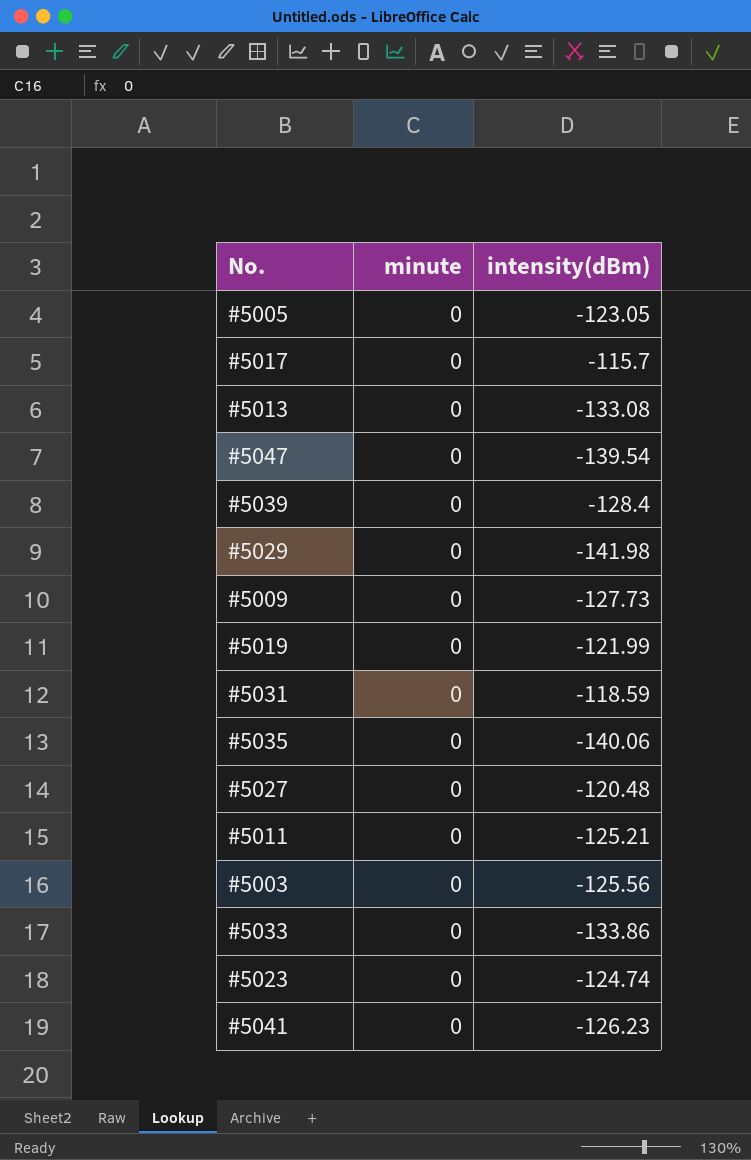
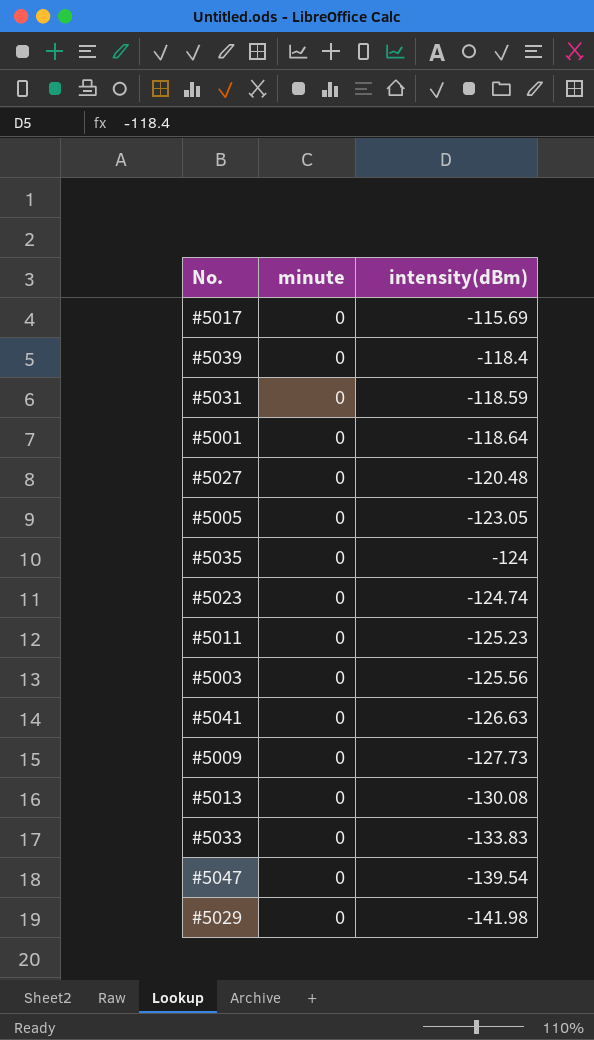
row order: none -> intensity(dBm) descending
row #5019: 0 | -121.99 -> none
#5017 | intensity(dBm): -115.7 -> -115.69
#5039 | intensity(dBm): -128.4 -> -118.4
row #5001: none -> 0 | -118.64
#5035 | intensity(dBm): -140.06 -> -124
#5011 | intensity(dBm): -125.21 -> -125.23
#5041 | intensity(dBm): -126.23 -> -126.63
#5013 | intensity(dBm): -133.08 -> -130.08
#5033 | intensity(dBm): -133.86 -> -133.83

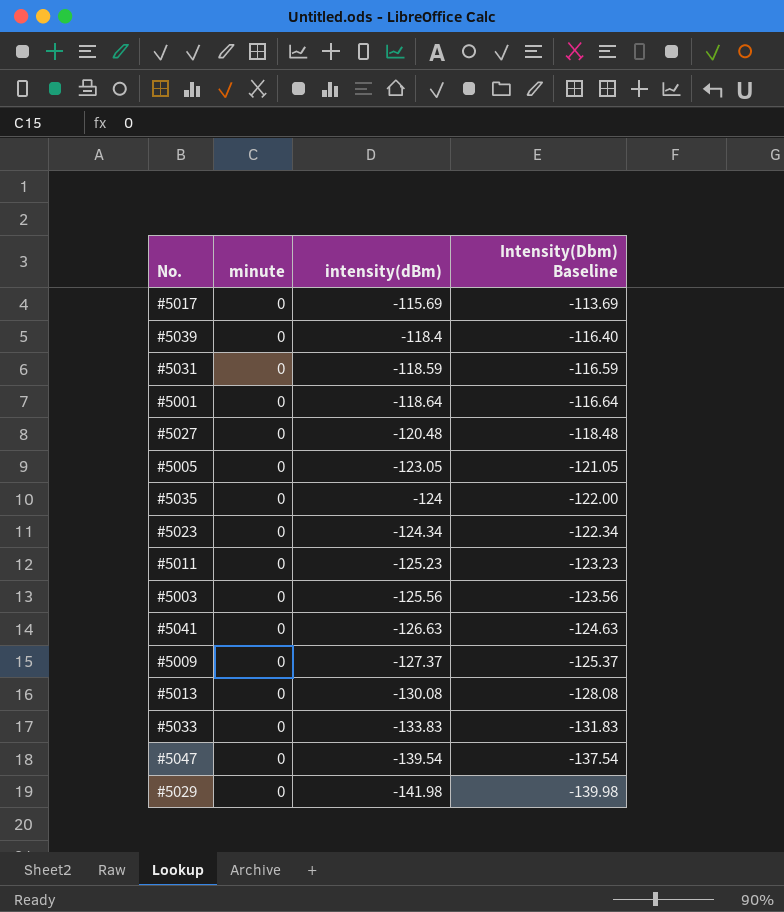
column Intensity(Dbm) Baseline | formula: none -> [intensity(dBm)] + 2
#5023 | intensity(dBm): -124.74 -> -124.34
#5009 | intensity(dBm): -127.73 -> -127.37

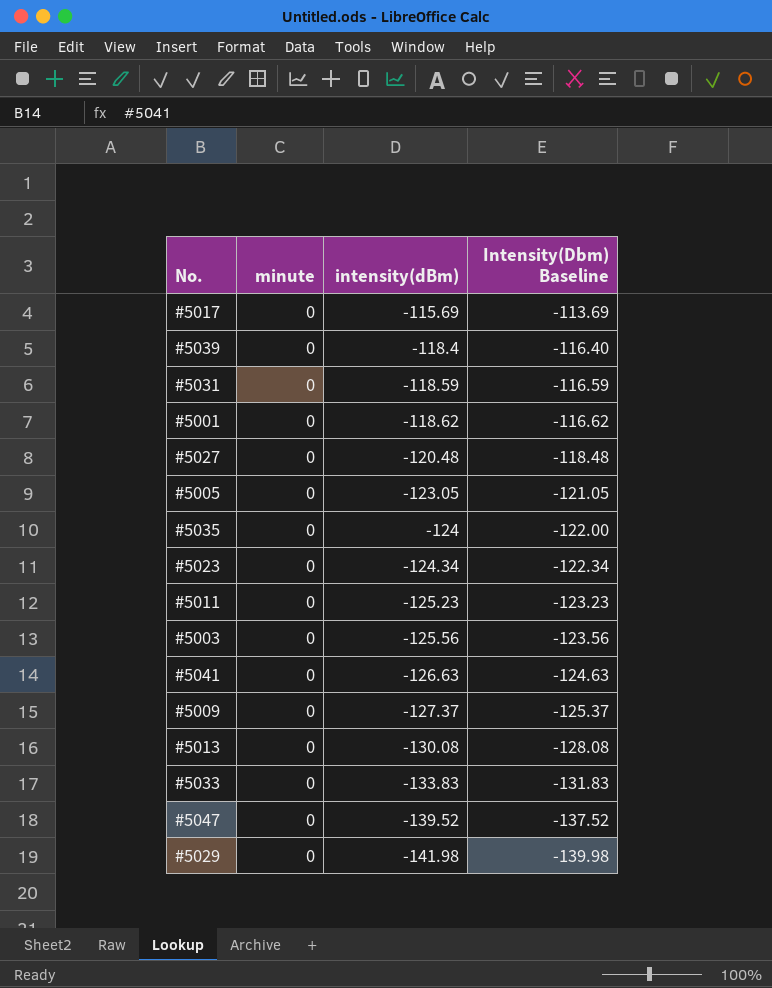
#5001 | intensity(dBm): -118.64 -> -118.62
#5001 | Intensity(Dbm) Baseline: -116.64 -> -116.62
#5047 | intensity(dBm): -139.54 -> -139.52
#5047 | Intensity(Dbm) Baseline: -137.54 -> -137.52

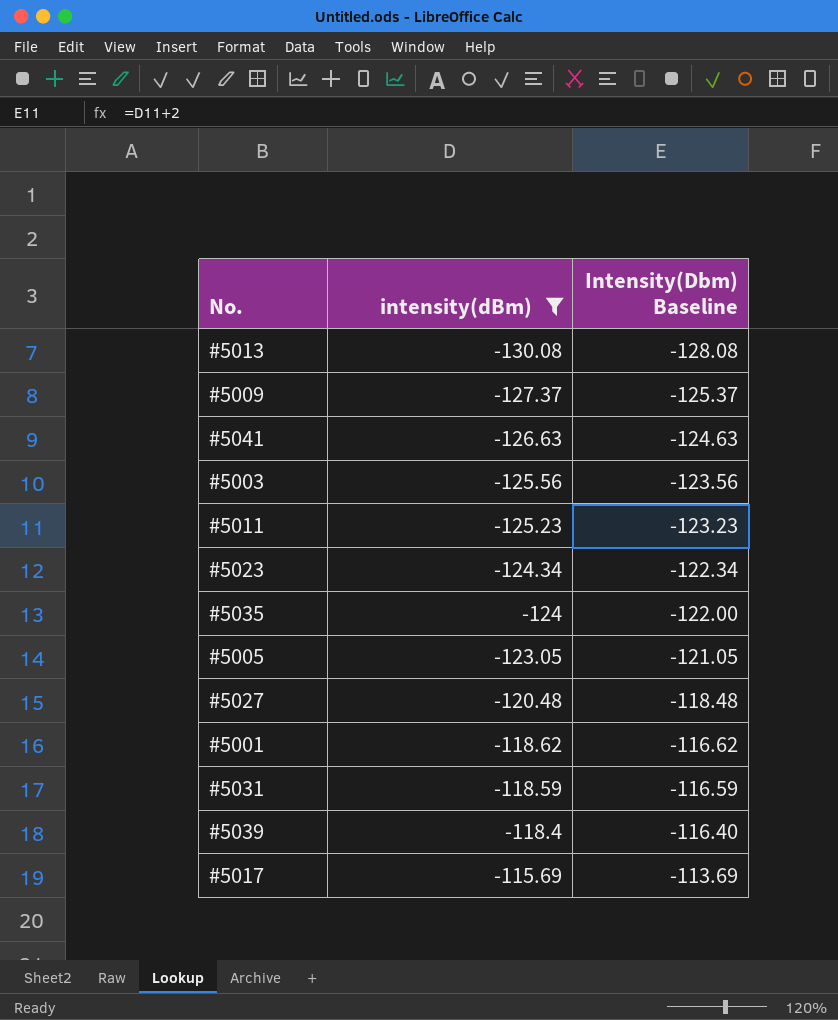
filter: none -> intensity(dBm) >= -130.08
row order: intensity(dBm) descending -> intensity(dBm) ascending
column minute | position: 2 -> none

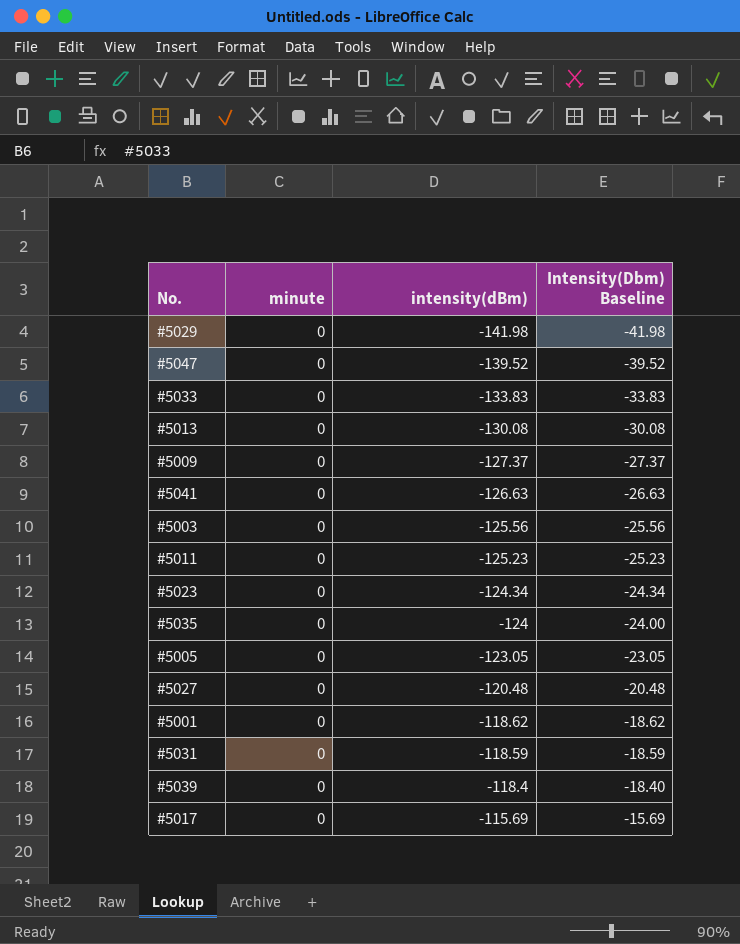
filter: intensity(dBm) >= -130.08 -> none
column minute | position: none -> 2
column Intensity(Dbm) Baseline | formula: [intensity(dBm)] + 2 -> [intensity(dBm)] + 100

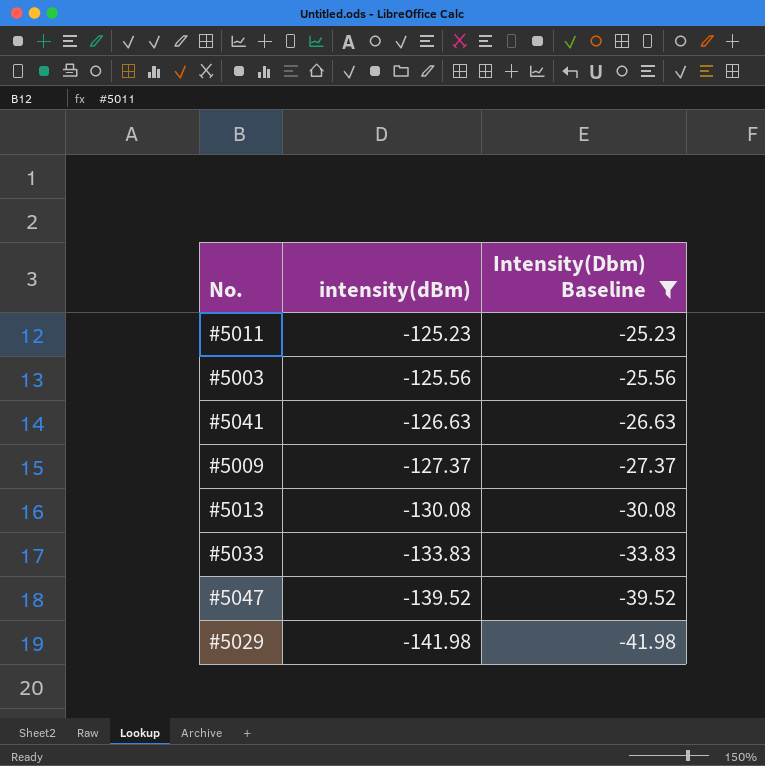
filter: none -> Intensity(Dbm) Baseline <= -25.23
row order: intensity(dBm) ascending -> intensity(dBm) descending
column minute | position: 2 -> none

